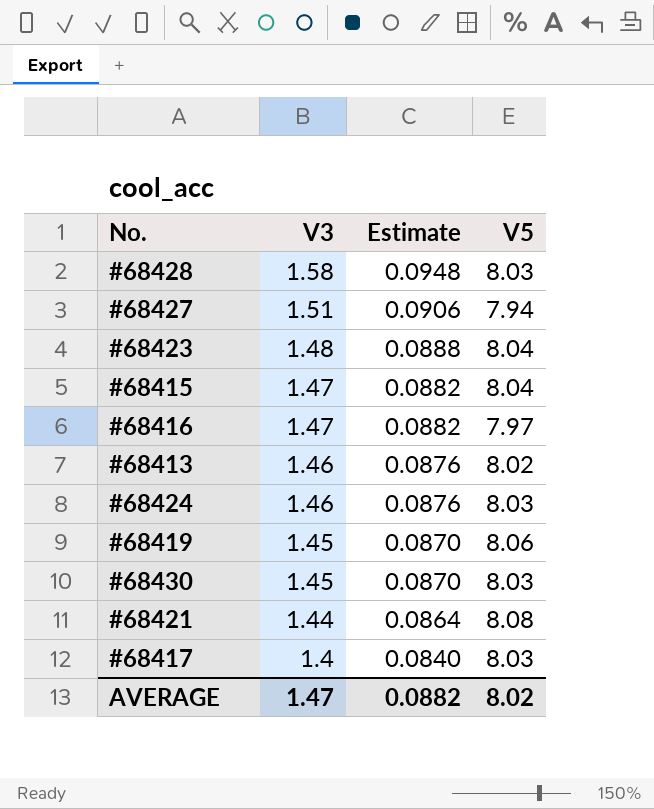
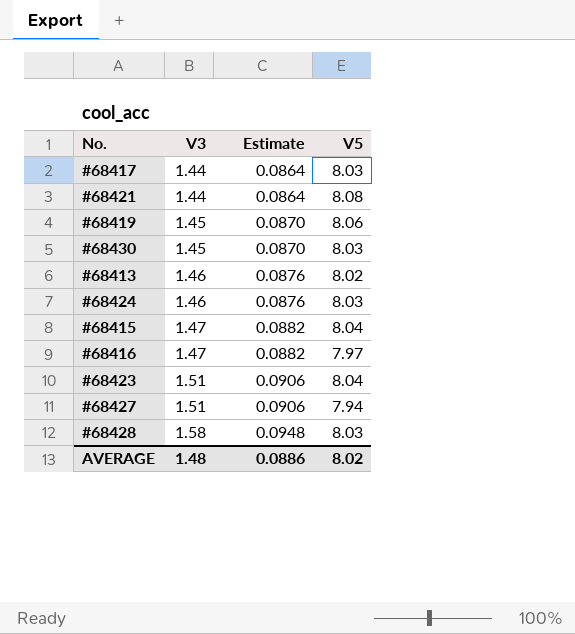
row order: V3 descending -> V3 ascending
#68417 | V3: 1.4 -> 1.44
#68417 | Estimate: 0.0840 -> 0.0864
#68423 | V3: 1.48 -> 1.51
#68423 | Estimate: 0.0888 -> 0.0906
AVERAGE | V3: 1.47 -> 1.48
AVERAGE | Estimate: 0.0882 -> 0.0886

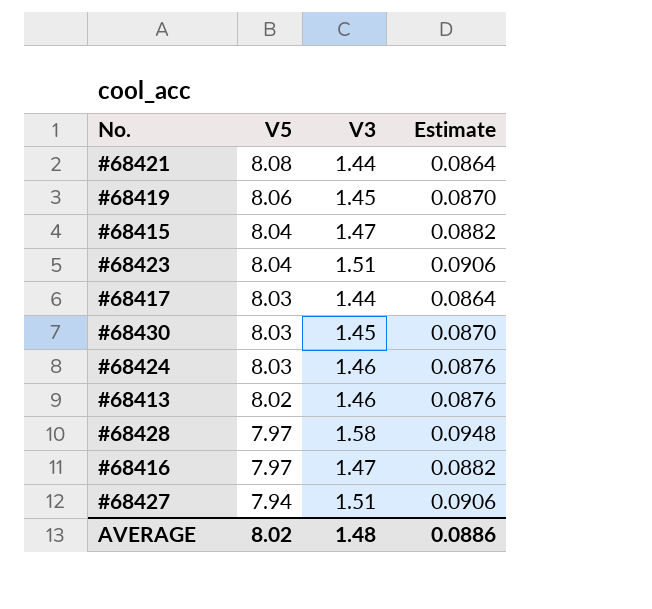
row order: V3 ascending -> V5 descending
column V5 | position: 4 -> 2
#68428 | V5: 8.03 -> 7.97

